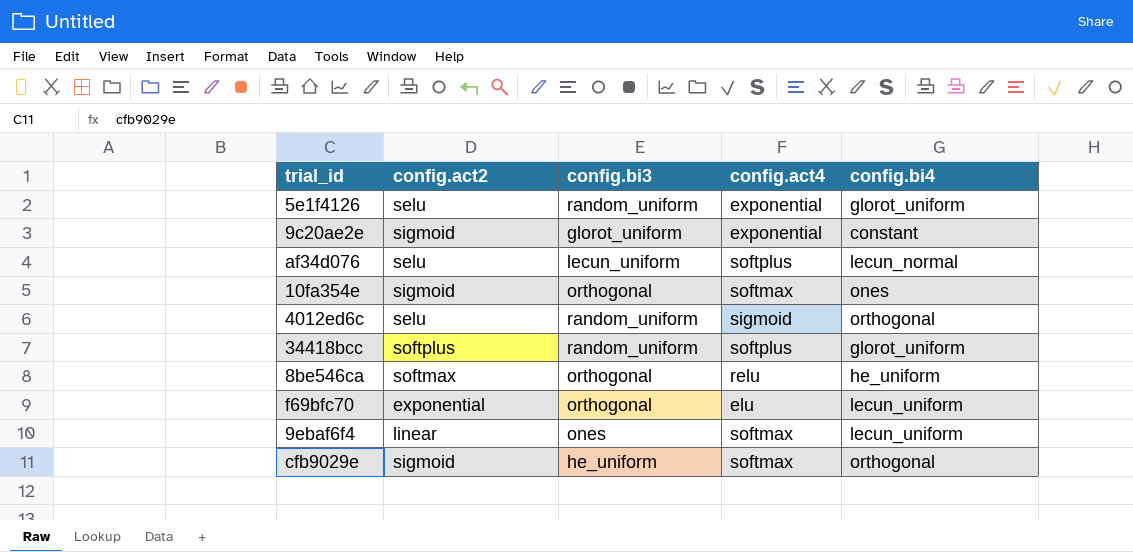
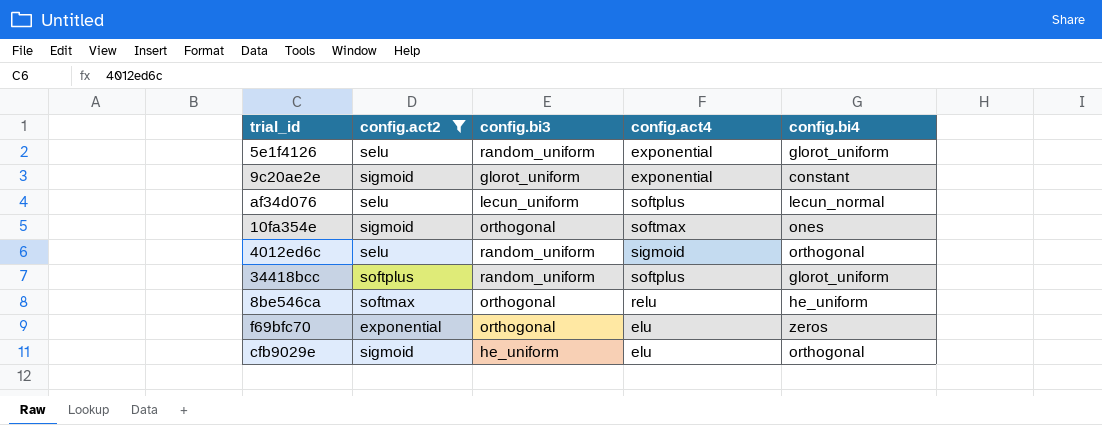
filter: none -> config.act2 != linear
f69bfc70 | config.bi4: lecun_uniform -> zeros
cfb9029e | config.act4: softmax -> elu

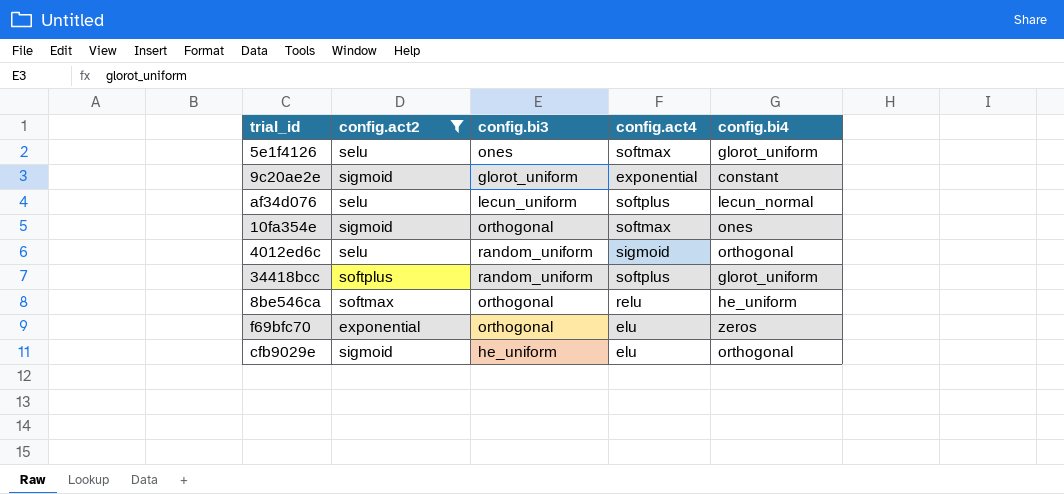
5e1f4126 | config.bi3: random_uniform -> ones
5e1f4126 | config.act4: exponential -> softmax

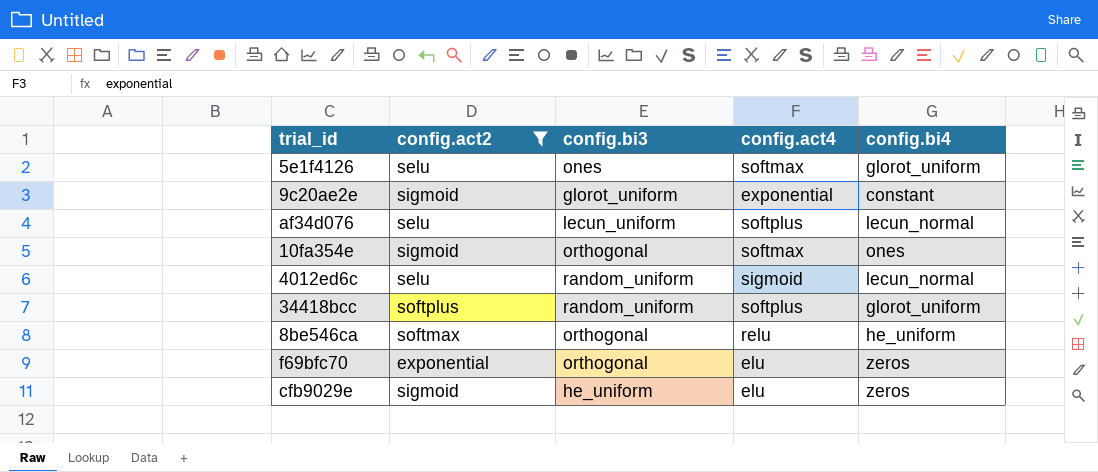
4012ed6c | config.bi4: orthogonal -> lecun_normal
cfb9029e | config.bi4: orthogonal -> zeros

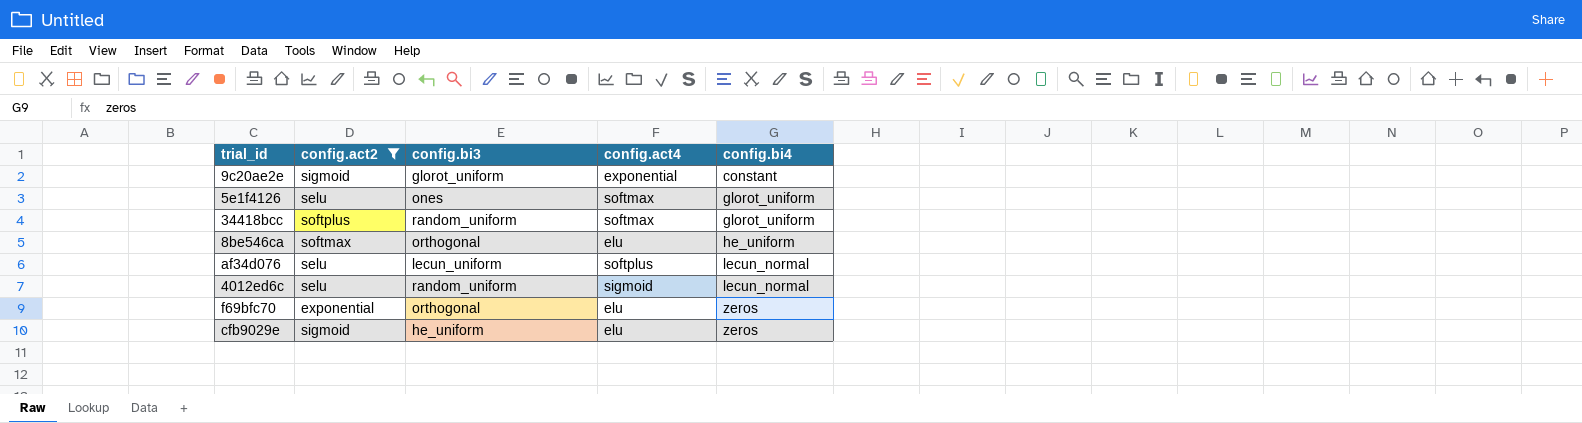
row order: none -> config.bi4 ascending
row 10fa354e: sigmoid | orthogonal | softmax | ones -> none
34418bcc | config.act4: softplus -> softmax
8be546ca | config.act4: relu -> elu

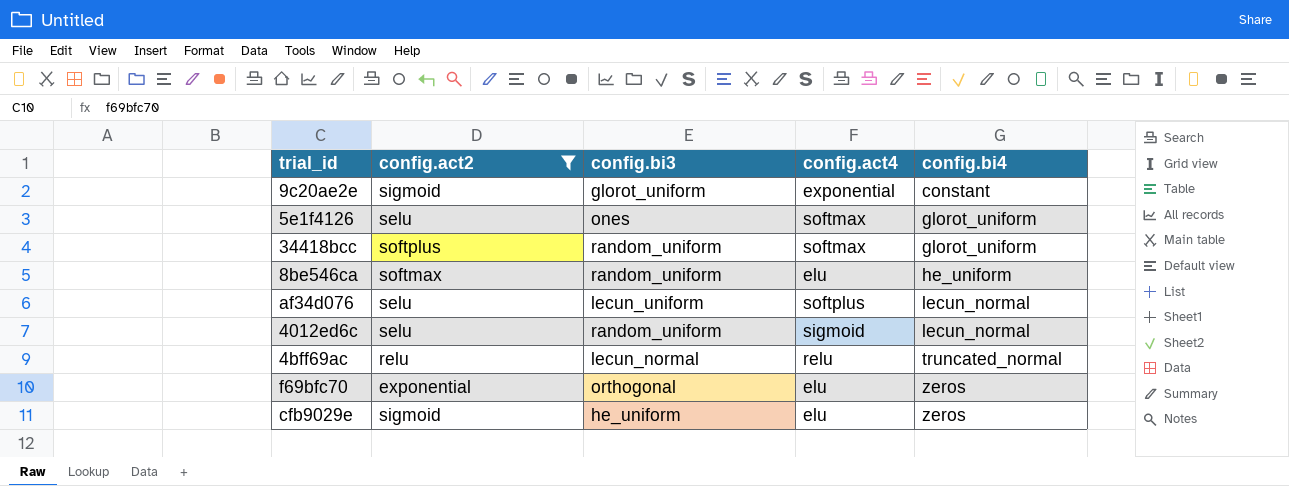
8be546ca | config.bi3: orthogonal -> random_uniform
row 4bff69ac: none -> relu | lecun_normal | relu | truncated_normal

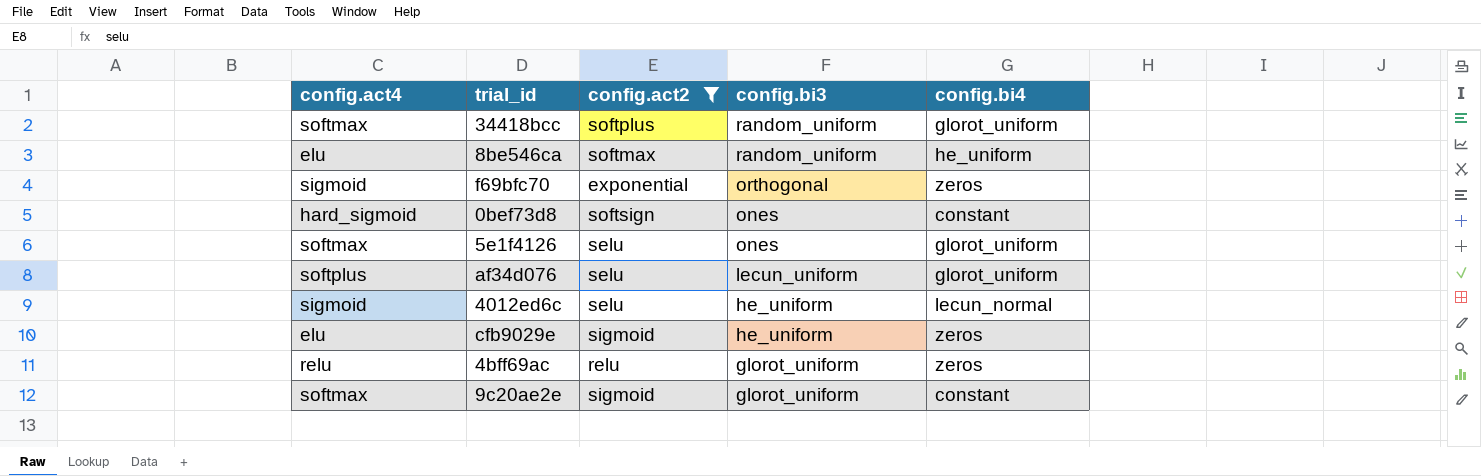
row order: config.bi4 ascending -> config.bi3 descending
column config.act4 | position: 4 -> 1
f69bfc70 | config.act4: elu -> sigmoid
row 0bef73d8: none -> hard_sigmoid | softsign | ones | constant
af34d076 | config.bi4: lecun_normal -> glorot_uniform
4012ed6c | config.bi3: random_uniform -> he_uniform
4bff69ac | config.bi3: lecun_normal -> glorot_uniform
4bff69ac | config.bi4: truncated_normal -> zeros
9c20ae2e | config.act4: exponential -> softmax

